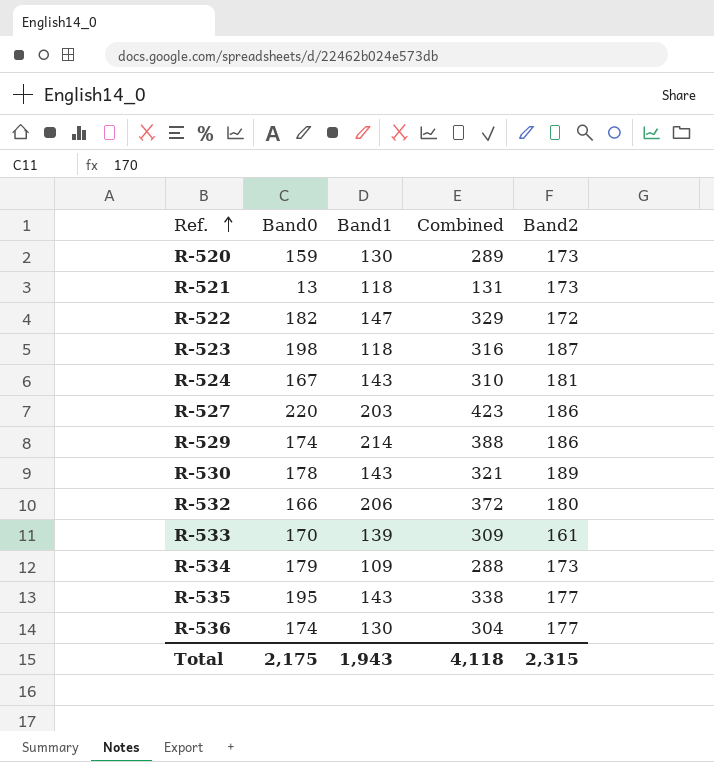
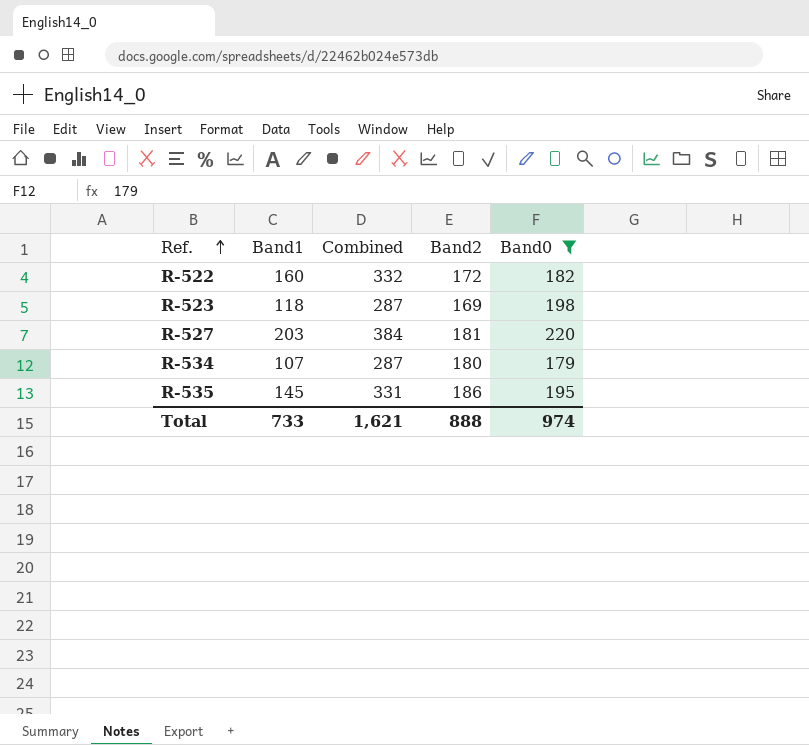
filter: none -> Band0 >= 179
column Combined | formula: [Band0] + [Band1] -> [Band1] + [Band2]
column Band0 | position: 2 -> 5
R-522 | Band1: 147 -> 160
R-523 | Band2: 187 -> 169
R-527 | Band2: 186 -> 181
R-534 | Band1: 109 -> 107
R-534 | Band2: 173 -> 180
R-535 | Band1: 143 -> 145
R-535 | Band2: 177 -> 186
Total | Band1: 1,943 -> 733
Total | Combined: 4,118 -> 1,621
Total | Band2: 2,315 -> 888
Total | Band0: 2,175 -> 974

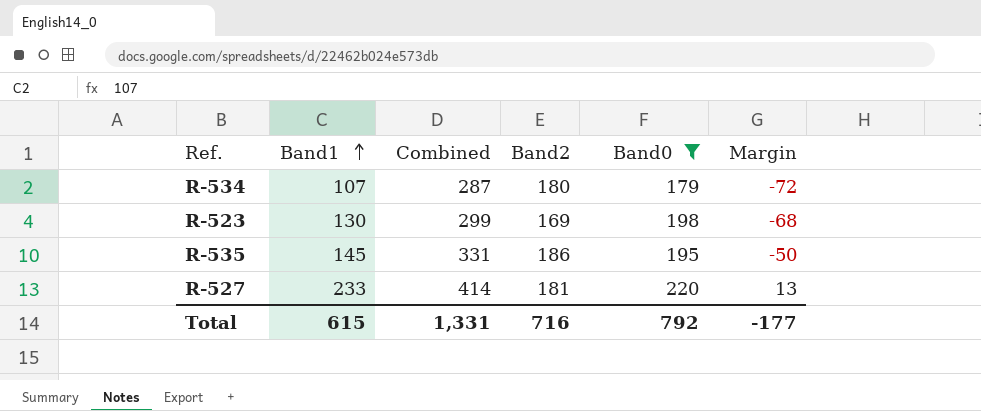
row order: Ref. ascending -> Band1 ascending
column Margin | formula: none -> [Band1] - [Band0]
row R-522: 160 | 332 | 172 | 182 -> none
R-523 | Band1: 118 -> 130
R-523 | Combined: 287 -> 299
R-527 | Band1: 203 -> 233
R-527 | Combined: 384 -> 414
Total | Band1: 733 -> 615
Total | Combined: 1,621 -> 1,331
Total | Band2: 888 -> 716
Total | Band0: 974 -> 792

